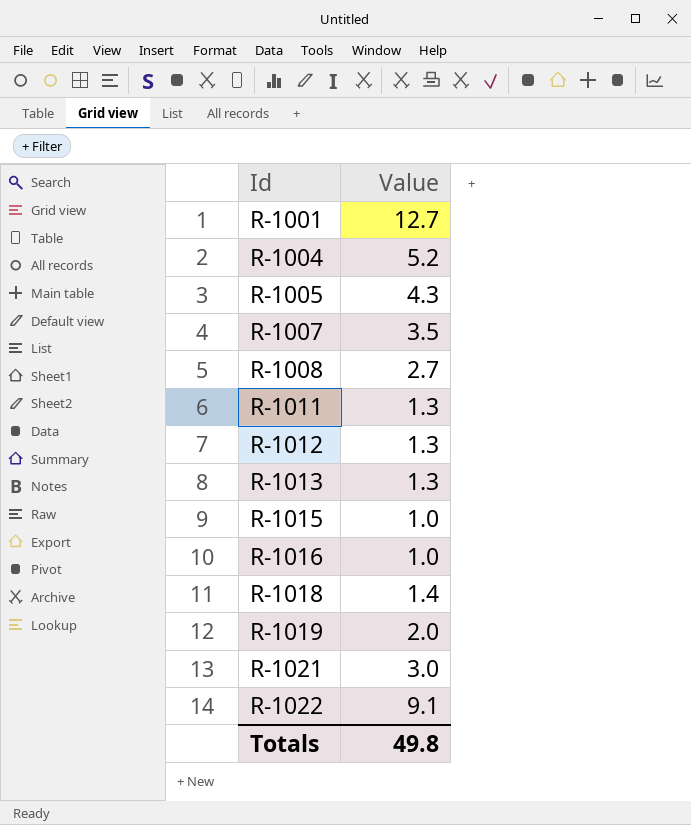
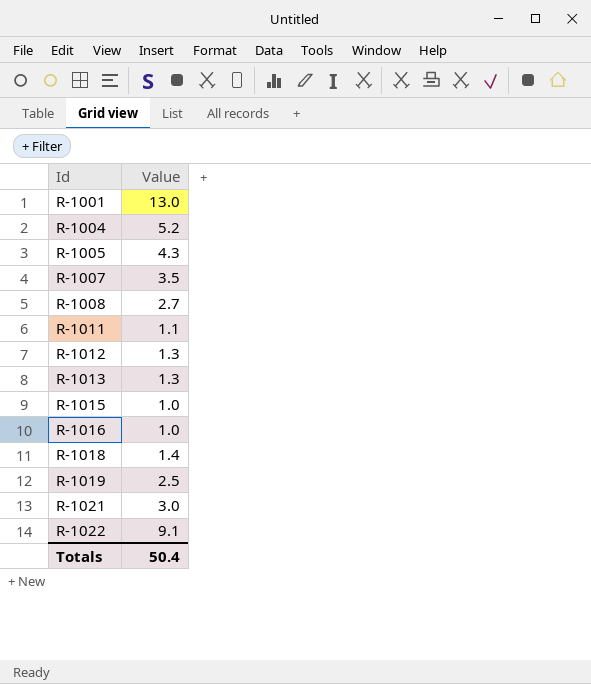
R-1001 | Value: 12.7 -> 13.0
R-1011 | Value: 1.3 -> 1.1
R-1019 | Value: 2.0 -> 2.5
Totals | Value: 49.8 -> 50.4

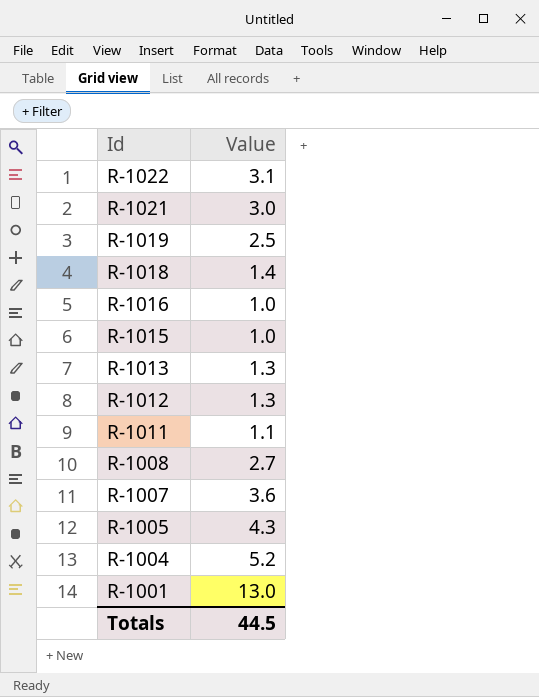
row order: Id ascending -> Id descending
R-1022 | Value: 9.1 -> 3.1
R-1007 | Value: 3.5 -> 3.6
Totals | Value: 50.4 -> 44.5

